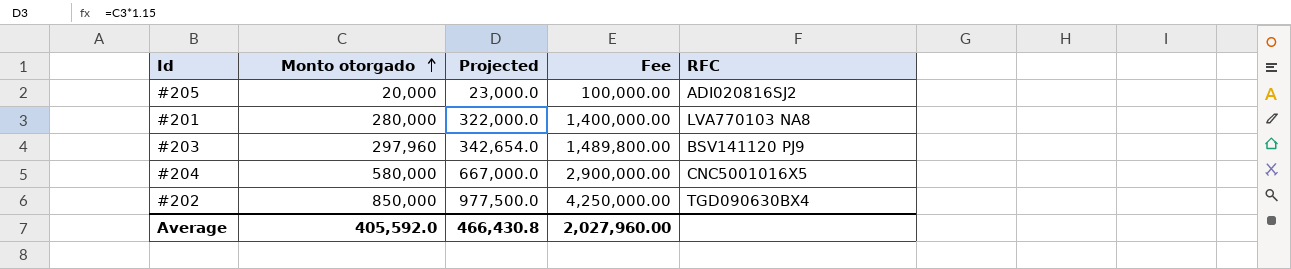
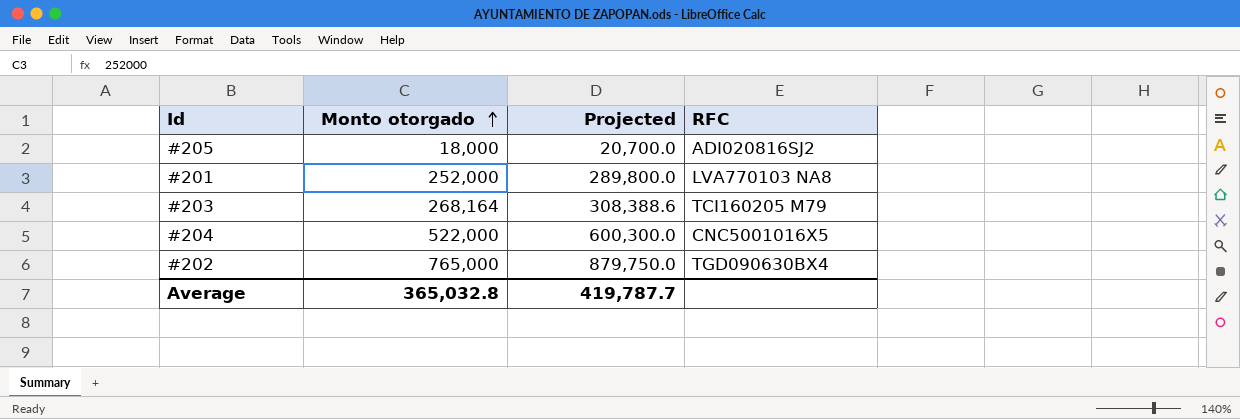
column Fee | formula: [Monto otorgado] * 5 -> none
#205 | Monto otorgado: 20,000 -> 18,000
#205 | Projected: 23,000.0 -> 20,700.0
#201 | Monto otorgado: 280,000 -> 252,000
#201 | Projected: 322,000.0 -> 289,800.0
#203 | Monto otorgado: 297,960 -> 268,164
#203 | Projected: 342,654.0 -> 308,388.6
#203 | RFC: BSV141120 PJ9 -> TCI160205 M79
#204 | Monto otorgado: 580,000 -> 522,000
#204 | Projected: 667,000.0 -> 600,300.0
#202 | Monto otorgado: 850,000 -> 765,000
#202 | Projected: 977,500.0 -> 879,750.0
Average | Monto otorgado: 405,592.0 -> 365,032.8
Average | Projected: 466,430.8 -> 419,787.7

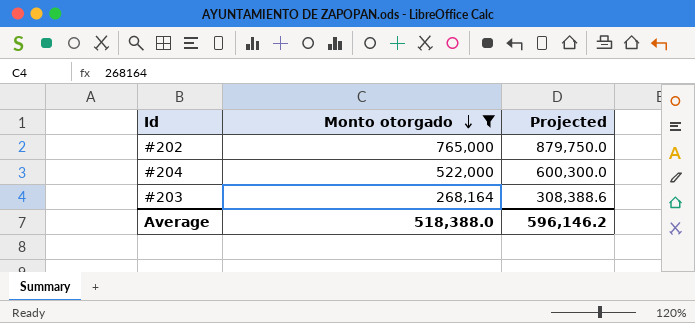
filter: none -> Monto otorgado >= 268,164
row order: Monto otorgado ascending -> Monto otorgado descending
column RFC | position: 4 -> none
Average | Monto otorgado: 365,032.8 -> 518,388.0
Average | Projected: 419,787.7 -> 596,146.2

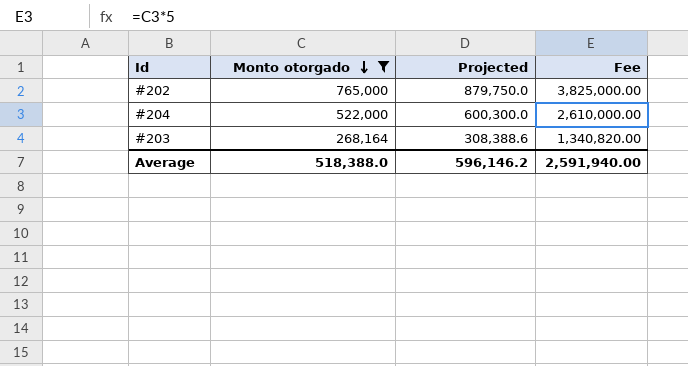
column Fee | formula: none -> [Monto otorgado] * 5

